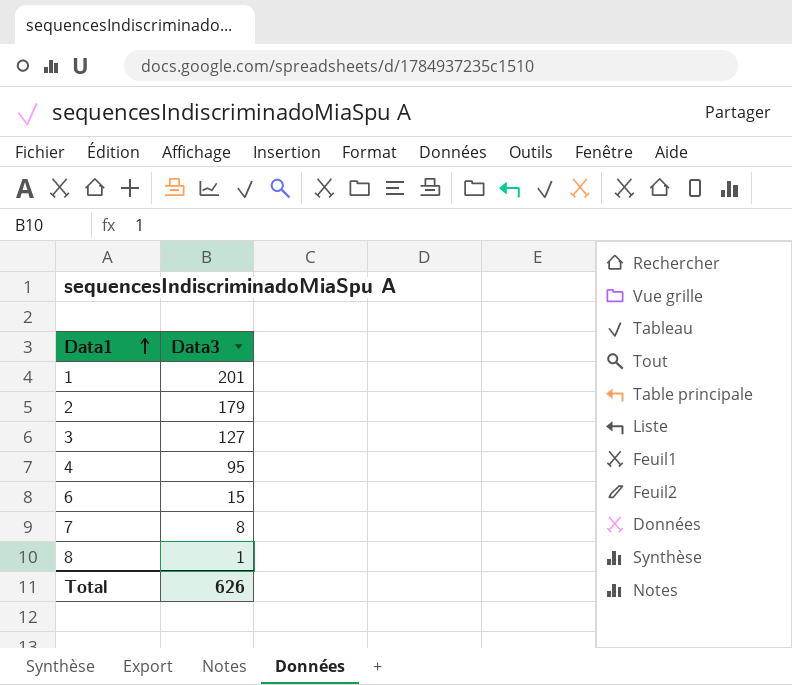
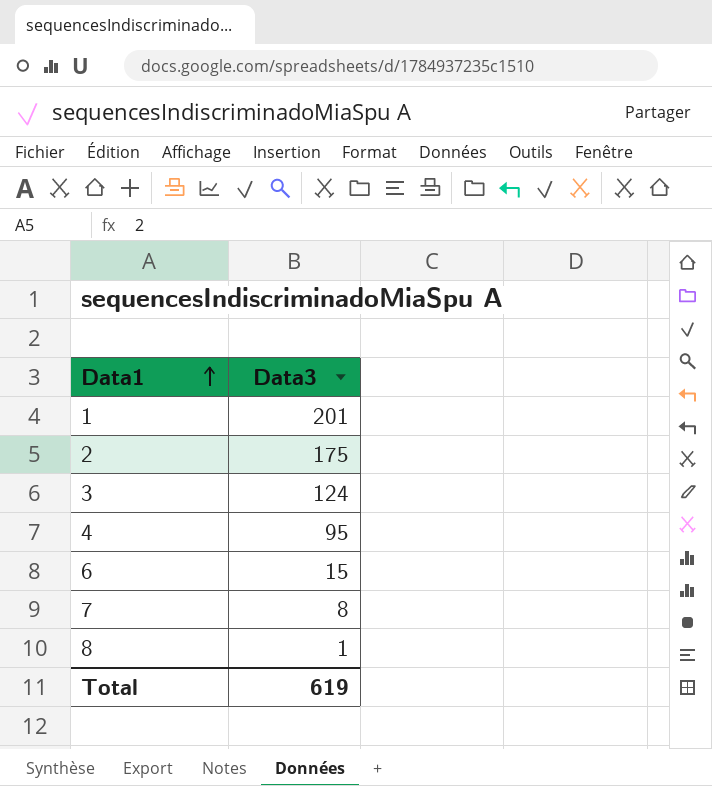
2 | Data3: 179 -> 175
3 | Data3: 127 -> 124
Total | Data3: 626 -> 619

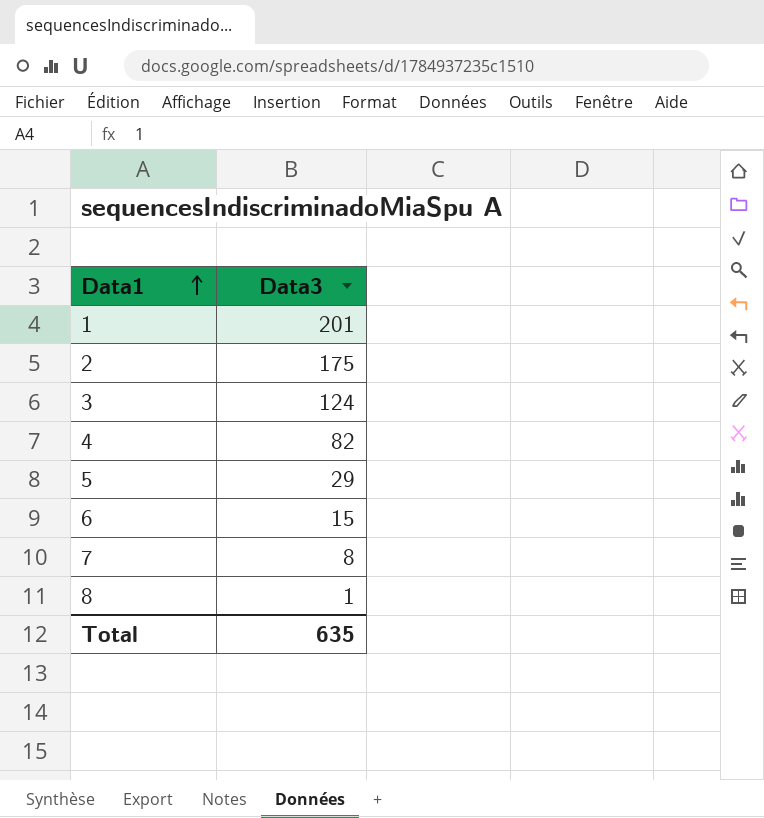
4 | Data3: 95 -> 82
row 5: none -> 29
Total | Data3: 619 -> 635

